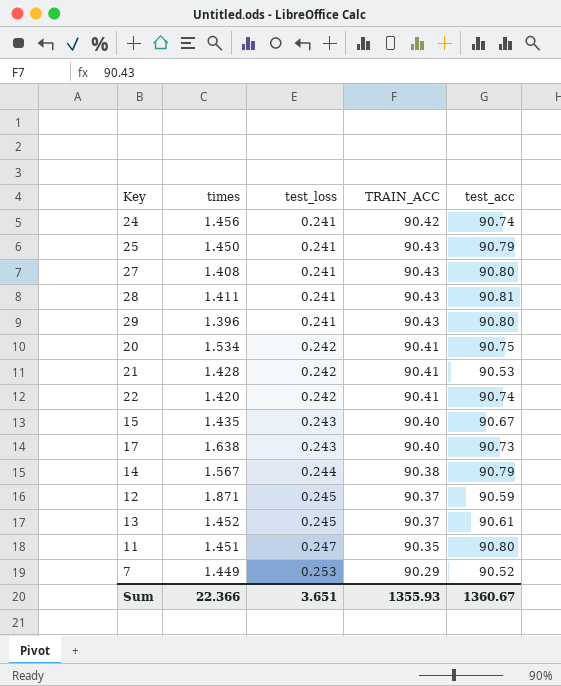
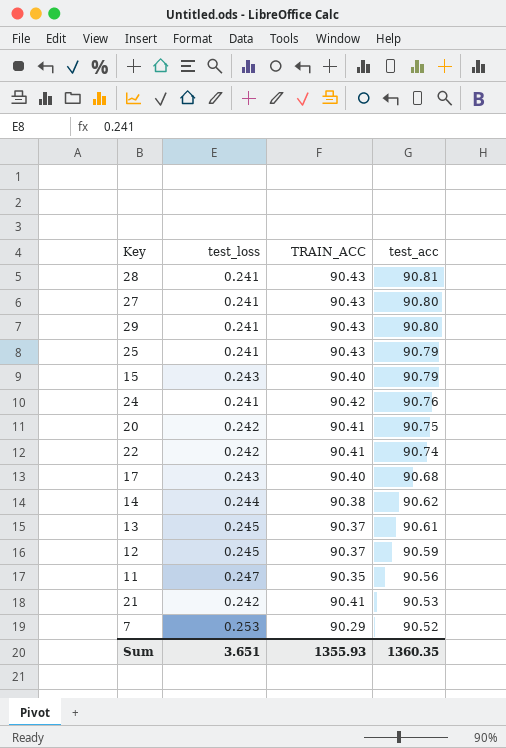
row order: test_loss ascending -> test_acc descending
column times | position: 2 -> none
15 | test_acc: 90.67 -> 90.79
24 | test_acc: 90.74 -> 90.76
17 | test_acc: 90.73 -> 90.68
14 | test_acc: 90.79 -> 90.62
11 | test_acc: 90.80 -> 90.56
Sum | test_acc: 1360.67 -> 1360.35

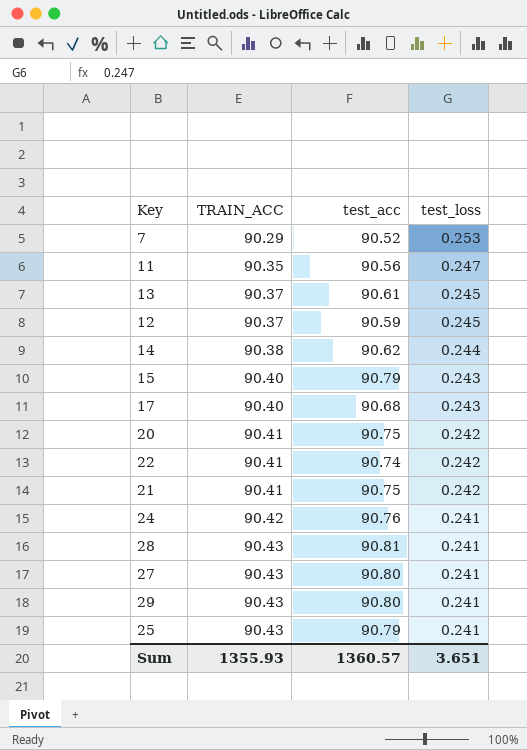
row order: test_acc descending -> TRAIN_ACC ascending
column test_loss | position: 2 -> 4
21 | test_acc: 90.53 -> 90.75
Sum | test_acc: 1360.35 -> 1360.57

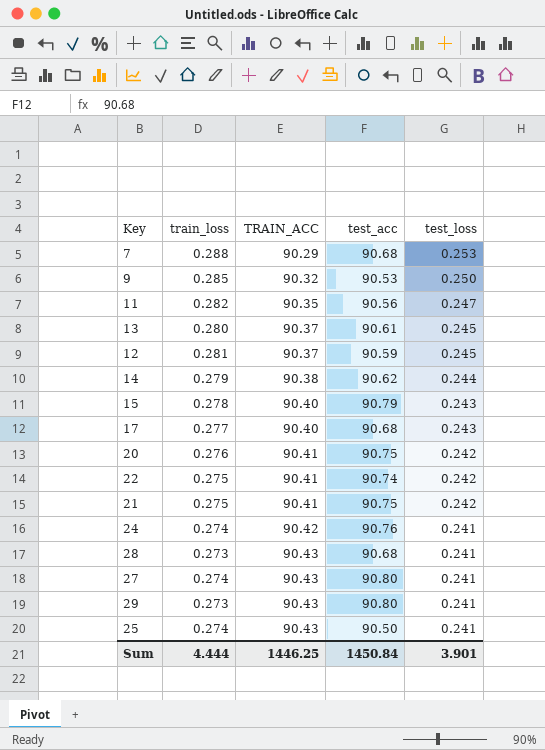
column train_loss | position: none -> 2
7 | test_acc: 90.52 -> 90.68
row 9: none -> 0.285 | 90.32 | 90.53 | 0.250
28 | test_acc: 90.81 -> 90.68
25 | test_acc: 90.79 -> 90.50
Sum | TRAIN_ACC: 1355.93 -> 1446.25
Sum | test_acc: 1360.57 -> 1450.84
Sum | test_loss: 3.651 -> 3.901

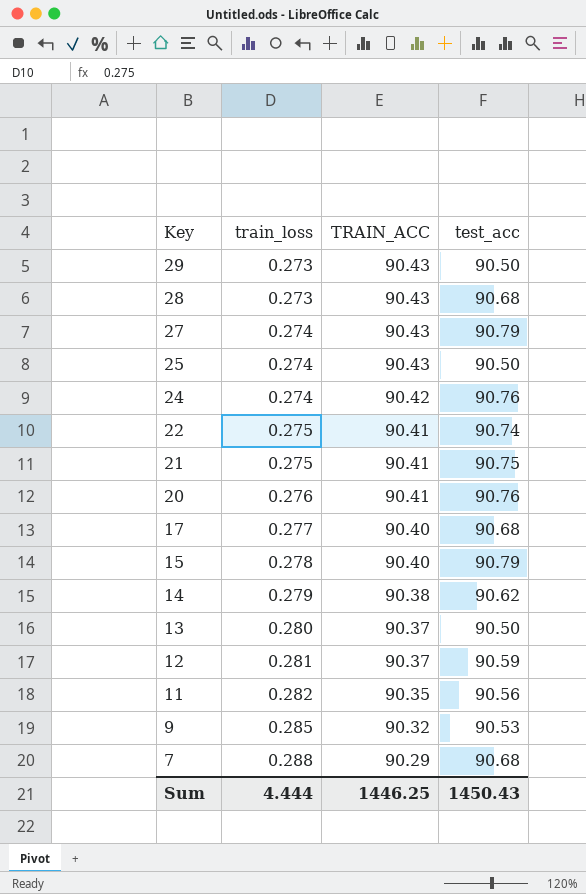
row order: TRAIN_ACC ascending -> Key descending
column test_loss | position: 5 -> none
29 | test_acc: 90.80 -> 90.50
27 | test_acc: 90.80 -> 90.79
20 | test_acc: 90.75 -> 90.76
13 | test_acc: 90.61 -> 90.50
Sum | test_acc: 1450.84 -> 1450.43

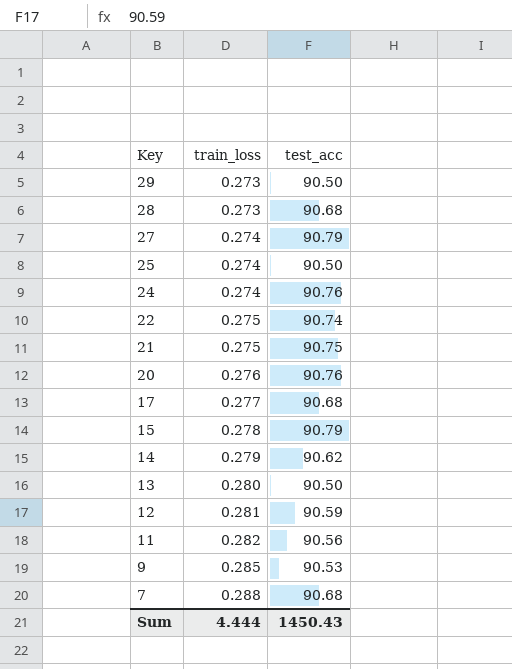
column TRAIN_ACC | position: 3 -> none

